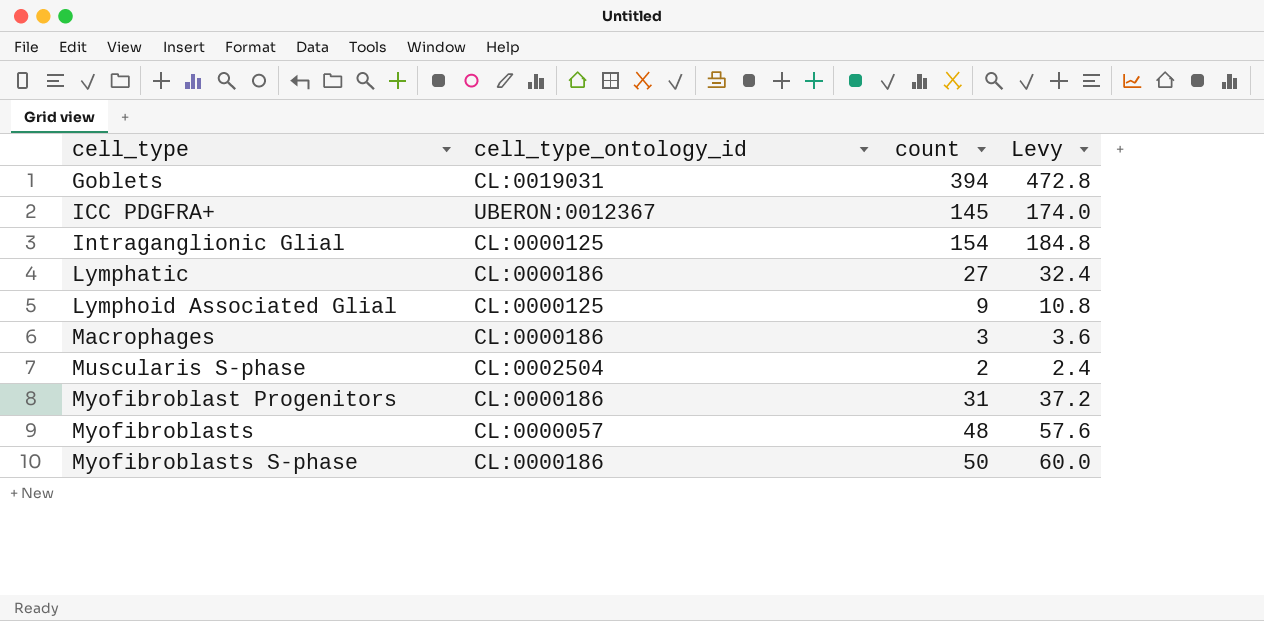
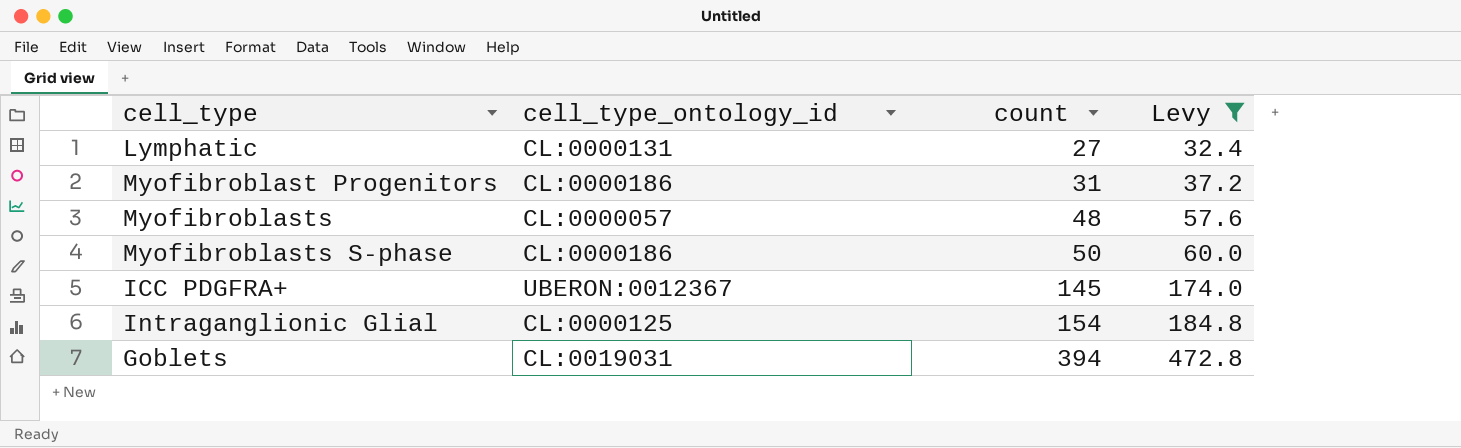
filter: none -> Levy >= 32.4
row order: cell_type ascending -> count ascending
Lymphatic | cell_type_ontology_id: CL:0000186 -> CL:0000131

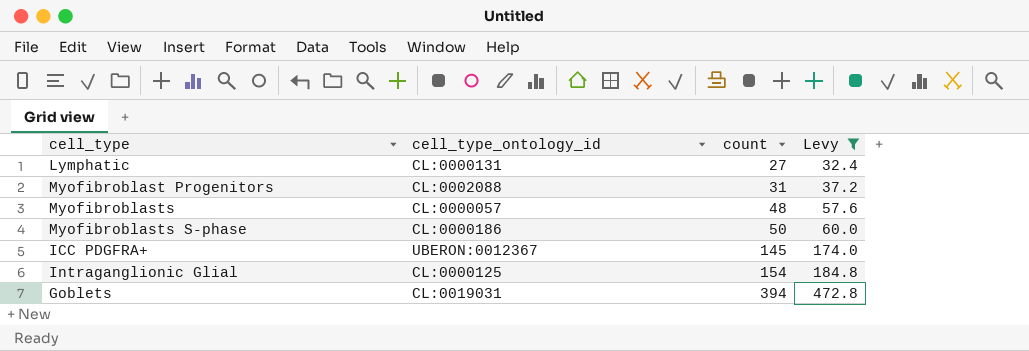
Myofibroblast Progenitors | cell_type_ontology_id: CL:0000186 -> CL:0002088

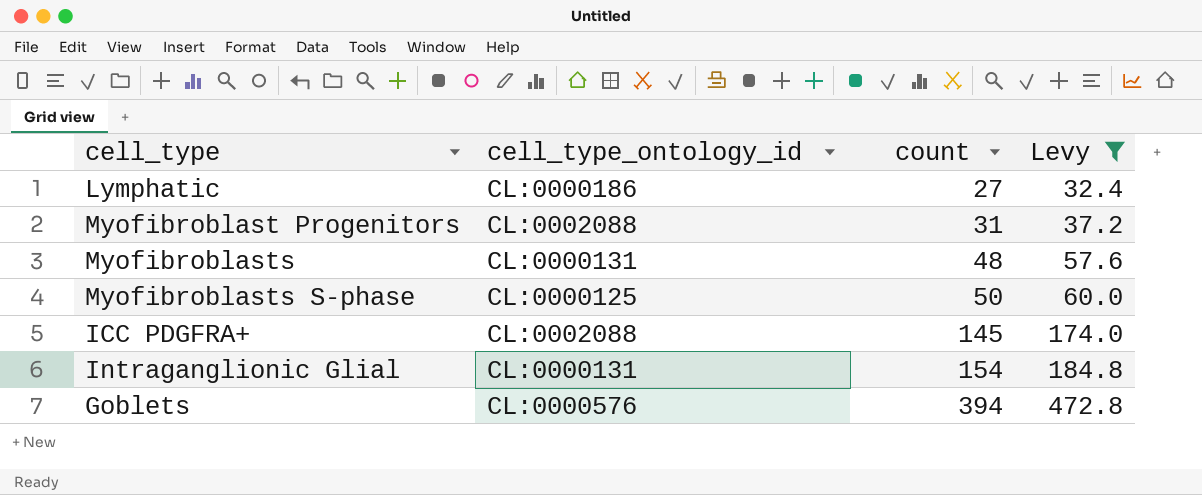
Lymphatic | cell_type_ontology_id: CL:0000131 -> CL:0000186
Myofibroblasts | cell_type_ontology_id: CL:0000057 -> CL:0000131
Myofibroblasts S-phase | cell_type_ontology_id: CL:0000186 -> CL:0000125
ICC PDGFRA+ | cell_type_ontology_id: UBERON:0012367 -> CL:0002088
Intraganglionic Glial | cell_type_ontology_id: CL:0000125 -> CL:0000131
Goblets | cell_type_ontology_id: CL:0019031 -> CL:0000576

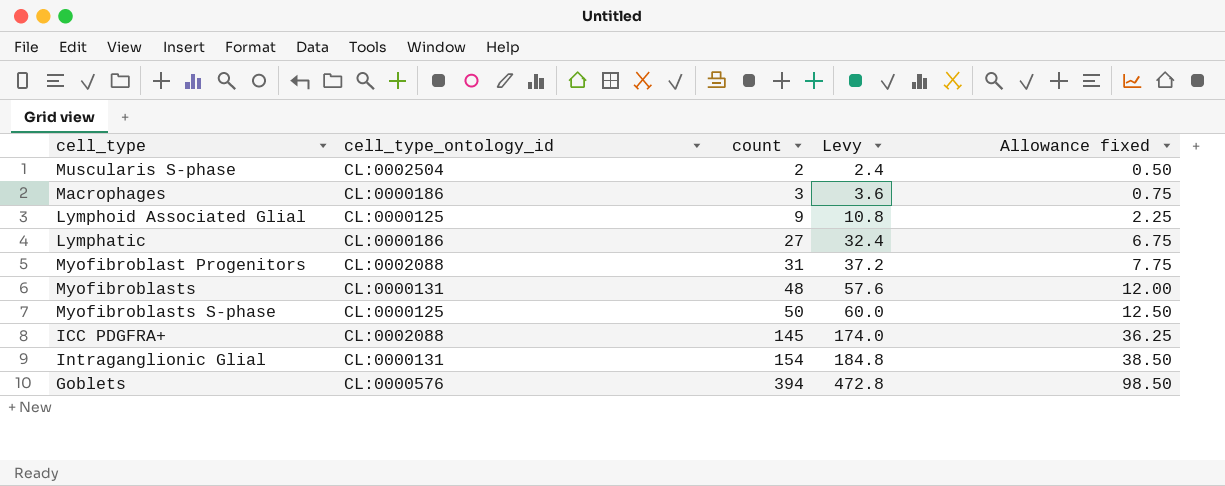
filter: Levy >= 32.4 -> none
column Allowance fixed | formula: none -> [count] * 0.25

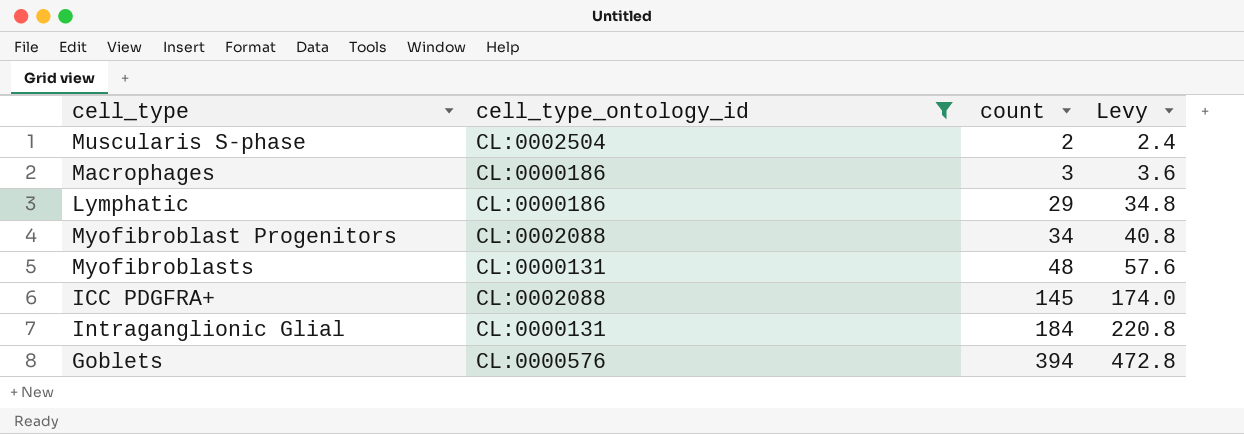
filter: none -> cell_type_ontology_id != CL:0000125
column Allowance fixed | formula: [count] * 0.25 -> none
Lymphatic | count: 27 -> 29
Lymphatic | Levy: 32.4 -> 34.8
Myofibroblast Progenitors | count: 31 -> 34
Myofibroblast Progenitors | Levy: 37.2 -> 40.8
Intraganglionic Glial | count: 154 -> 184
Intraganglionic Glial | Levy: 184.8 -> 220.8

